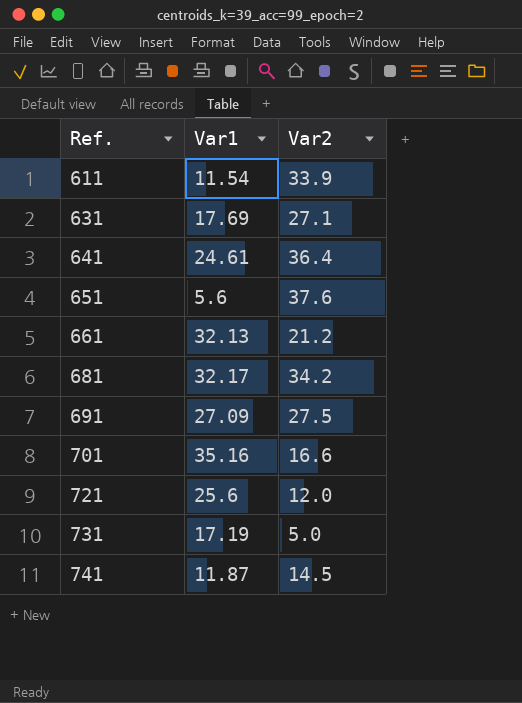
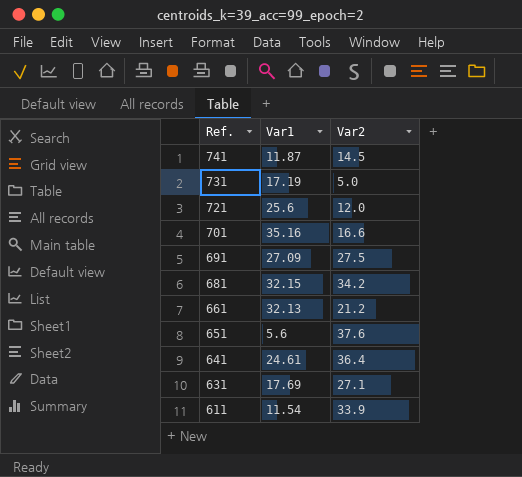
row order: Ref. ascending -> Ref. descending
681 | Var1: 32.17 -> 32.15

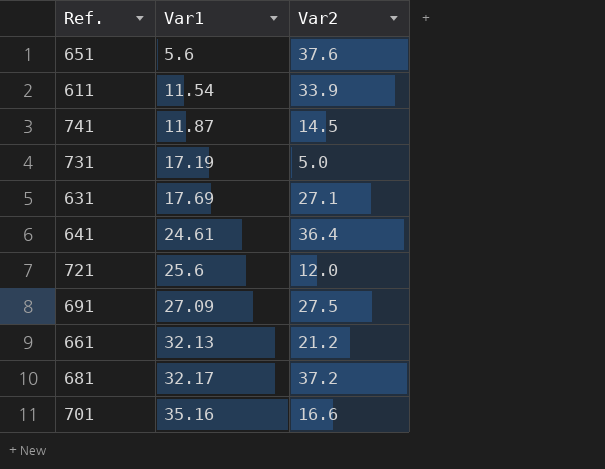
row order: Ref. descending -> Var1 ascending
681 | Var1: 32.15 -> 32.17
681 | Var2: 34.2 -> 37.2

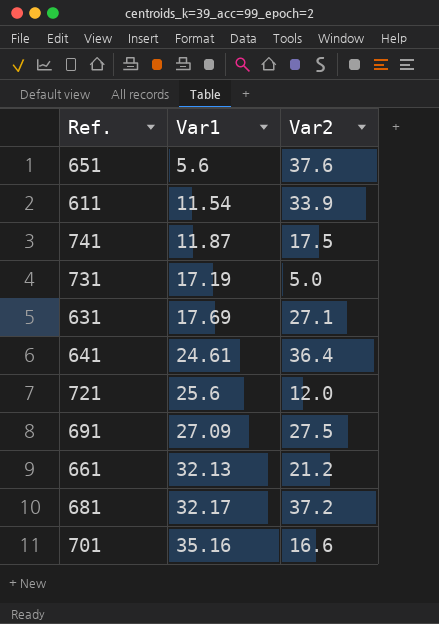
741 | Var2: 14.5 -> 17.5

